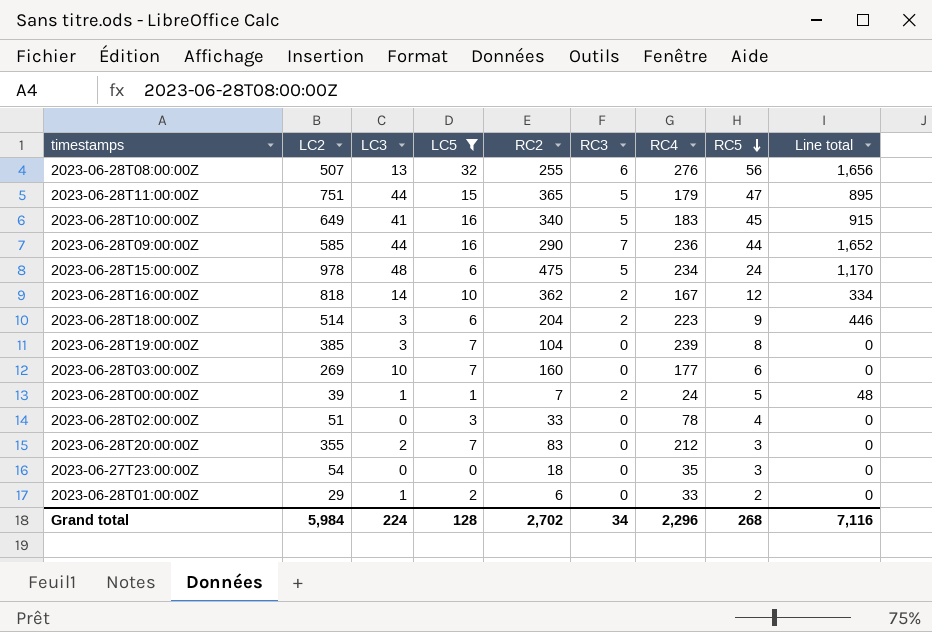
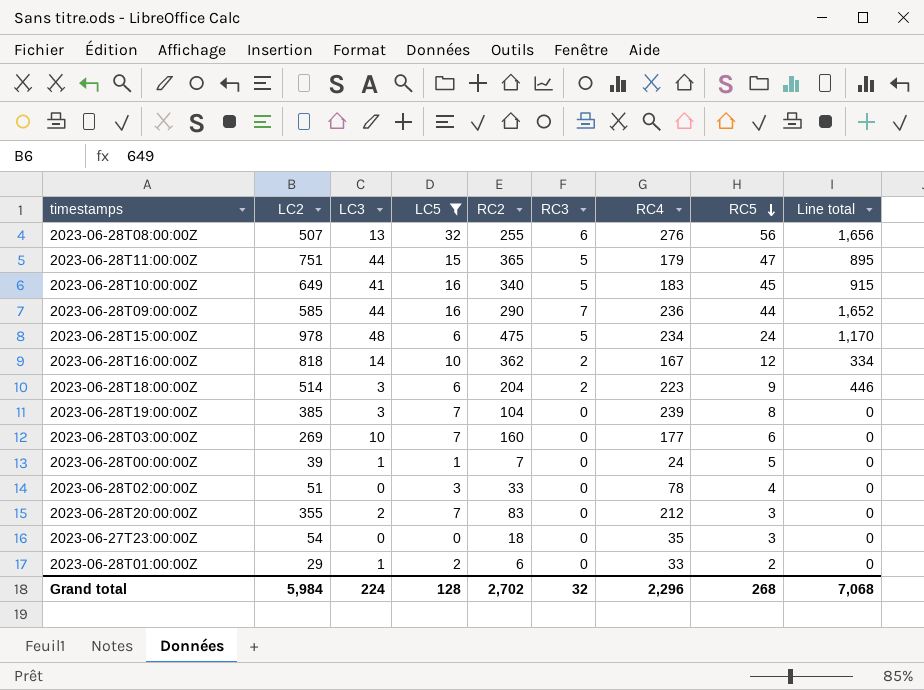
2023-06-28T00:00:00Z | RC3: 2 -> 0
2023-06-28T00:00:00Z | Line total: 48 -> 0
Grand total | RC3: 34 -> 32
Grand total | Line total: 7,116 -> 7,068

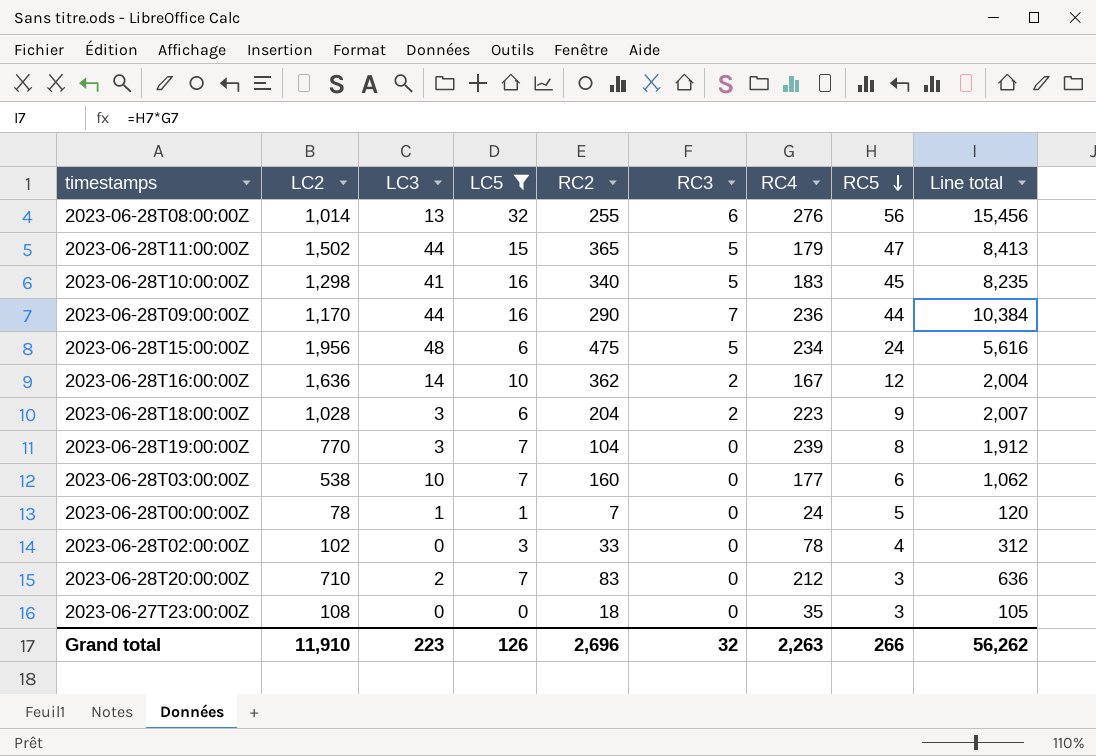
column Line total | formula: [RC3] * [RC4] -> [RC4] * [RC5]
row 2023-06-28T01:00:00Z: 29 | 1 | 2 | 6 | 0 | 33 | 2 | 0 -> none
2023-06-28T08:00:00Z | LC2: 507 -> 1,014
2023-06-28T11:00:00Z | LC2: 751 -> 1,502
2023-06-28T10:00:00Z | LC2: 649 -> 1,298
2023-06-28T09:00:00Z | LC2: 585 -> 1,170
2023-06-28T15:00:00Z | LC2: 978 -> 1,956
2023-06-28T16:00:00Z | LC2: 818 -> 1,636
2023-06-28T18:00:00Z | LC2: 514 -> 1,028
2023-06-28T19:00:00Z | LC2: 385 -> 770
2023-06-28T03:00:00Z | LC2: 269 -> 538
2023-06-28T00:00:00Z | LC2: 39 -> 78
2023-06-28T02:00:00Z | LC2: 51 -> 102
2023-06-28T20:00:00Z | LC2: 355 -> 710
2023-06-27T23:00:00Z | LC2: 54 -> 108
Grand total | LC2: 5,984 -> 11,910
Grand total | LC3: 224 -> 223
Grand total | LC5: 128 -> 126
Grand total | RC2: 2,702 -> 2,696
Grand total | RC4: 2,296 -> 2,263
Grand total | RC5: 268 -> 266
Grand total | Line total: 7,068 -> 56,262

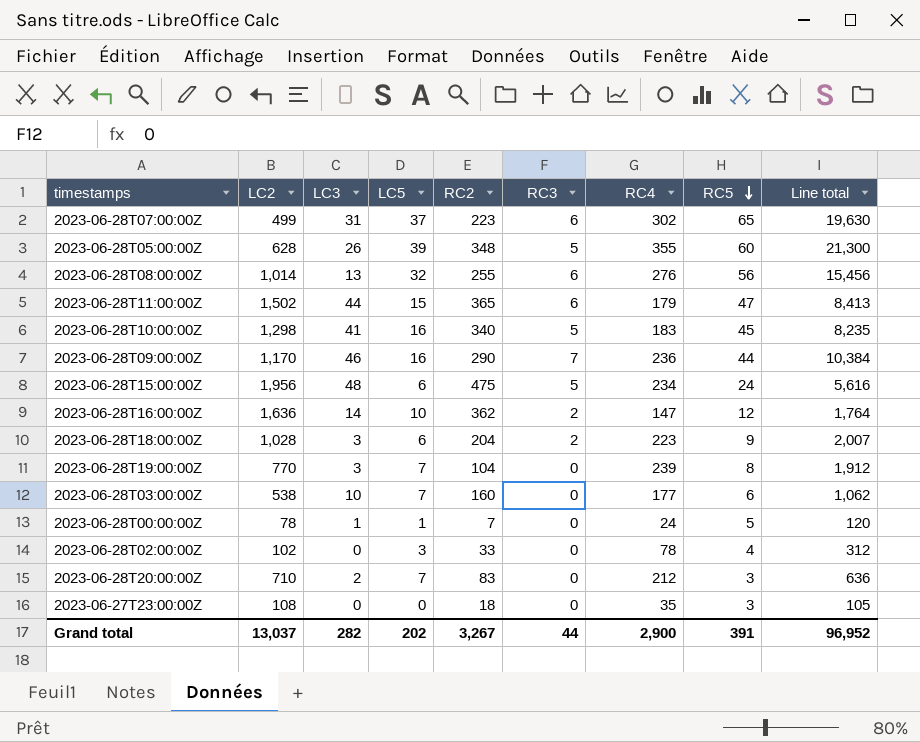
filter: LC5 <= 32 -> none
2023-06-28T11:00:00Z | RC3: 5 -> 6
2023-06-28T09:00:00Z | LC3: 44 -> 46
2023-06-28T16:00:00Z | RC4: 167 -> 147
2023-06-28T16:00:00Z | Line total: 2,004 -> 1,764
Grand total | LC2: 11,910 -> 13,037
Grand total | LC3: 223 -> 282
Grand total | LC5: 126 -> 202
Grand total | RC2: 2,696 -> 3,267
Grand total | RC3: 32 -> 44
Grand total | RC4: 2,263 -> 2,900
Grand total | RC5: 266 -> 391
Grand total | Line total: 56,262 -> 96,952

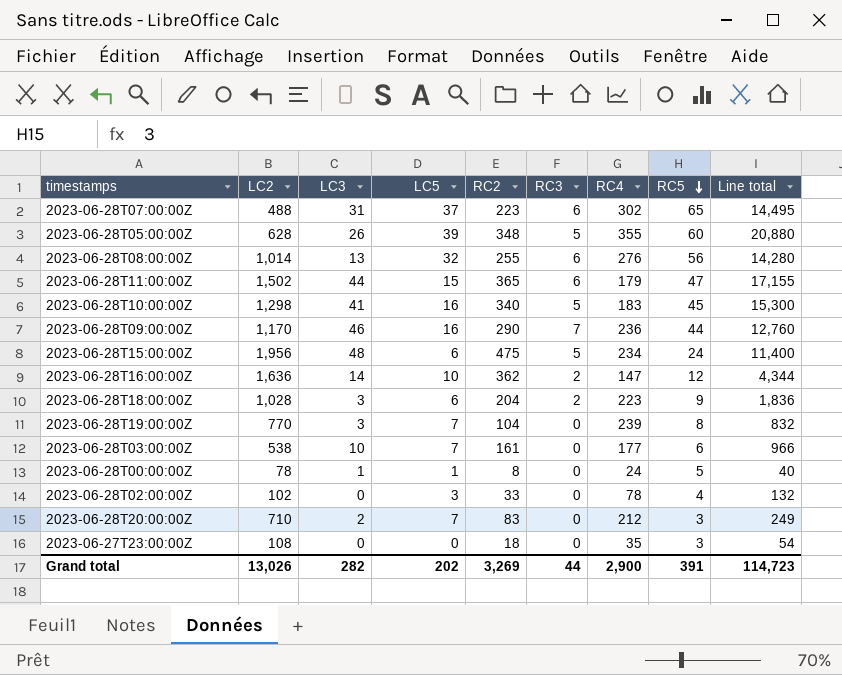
column Line total | formula: [RC4] * [RC5] -> [RC2] * [RC5]
2023-06-28T07:00:00Z | LC2: 499 -> 488
2023-06-28T03:00:00Z | RC2: 160 -> 161
2023-06-28T00:00:00Z | RC2: 7 -> 8
Grand total | LC2: 13,037 -> 13,026
Grand total | RC2: 3,267 -> 3,269
Grand total | Line total: 96,952 -> 114,723

